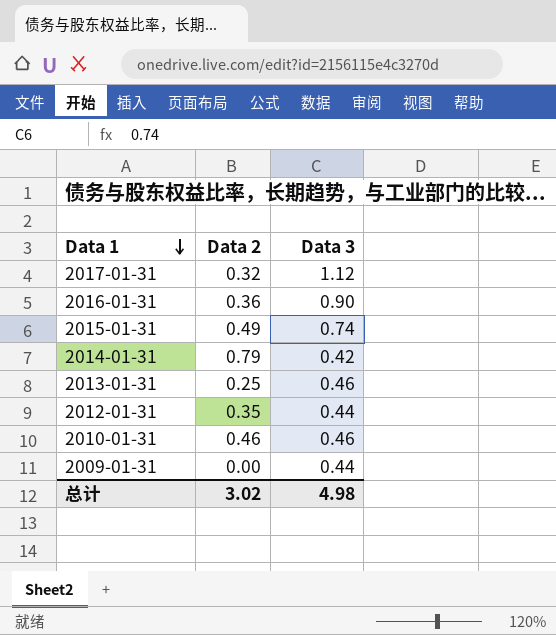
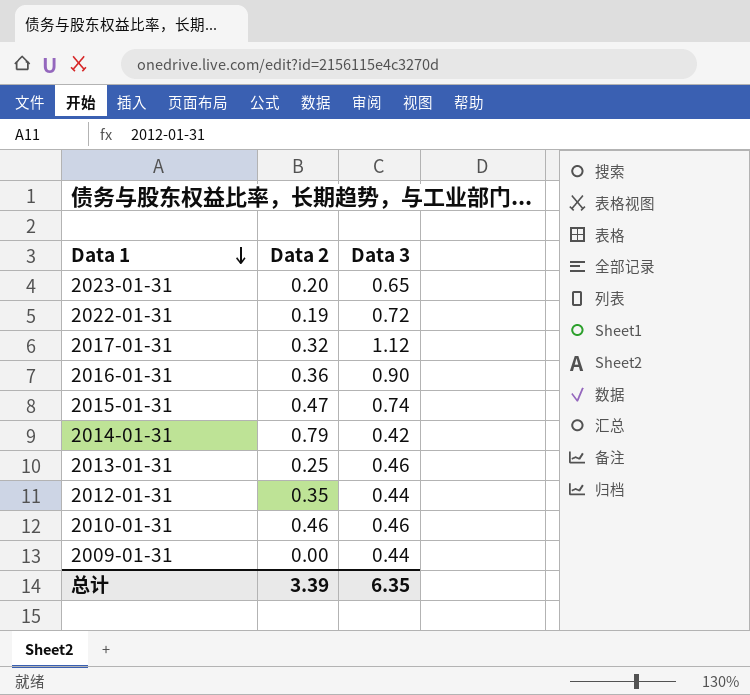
row 2023-01-31: none -> 0.20 | 0.65
row 2022-01-31: none -> 0.19 | 0.72
2015-01-31 | Data 2: 0.49 -> 0.47
总计 | Data 2: 3.02 -> 3.39
总计 | Data 3: 4.98 -> 6.35

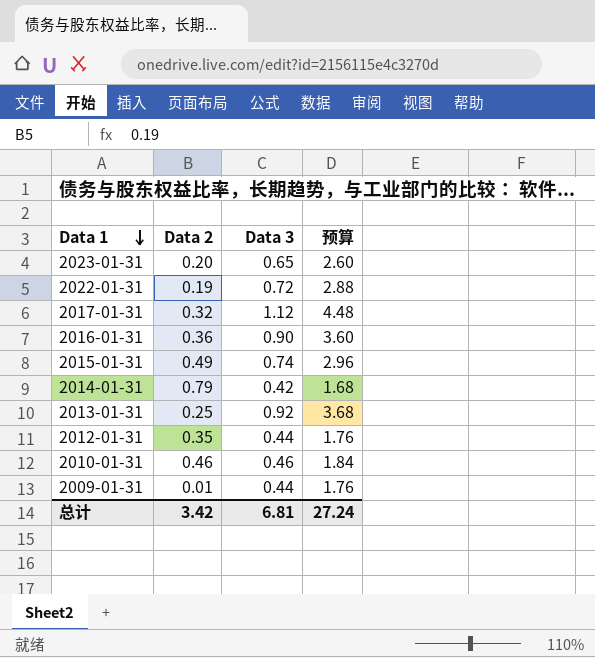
column 预算 | formula: none -> [Data 3] * 4
2015-01-31 | Data 2: 0.47 -> 0.49
2013-01-31 | Data 3: 0.46 -> 0.92
2009-01-31 | Data 2: 0.00 -> 0.01
总计 | Data 2: 3.39 -> 3.42
总计 | Data 3: 6.35 -> 6.81

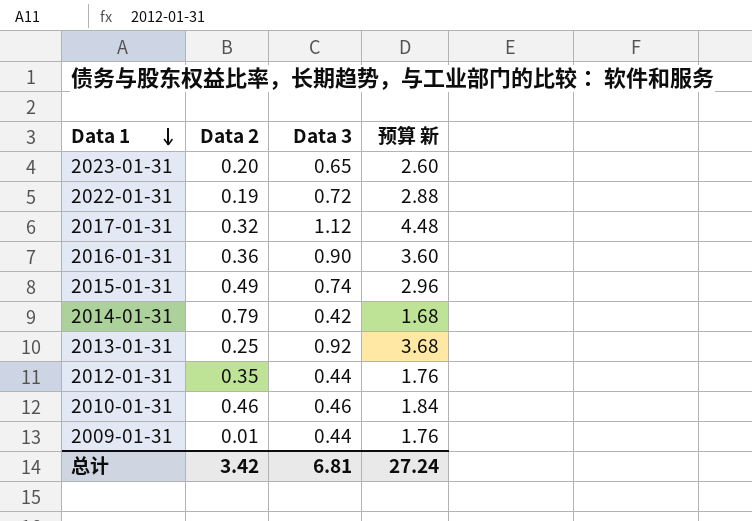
column name: 预算 -> 预算 新

